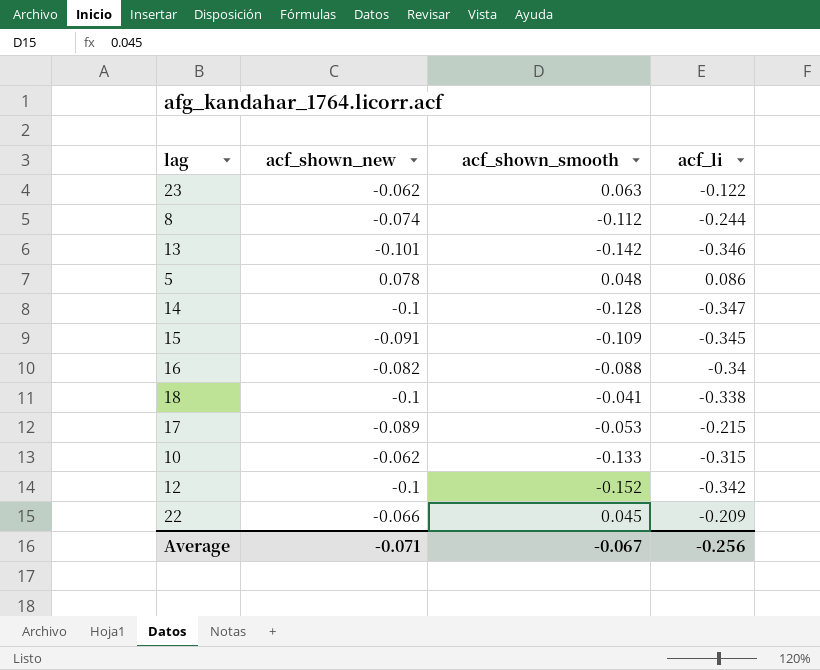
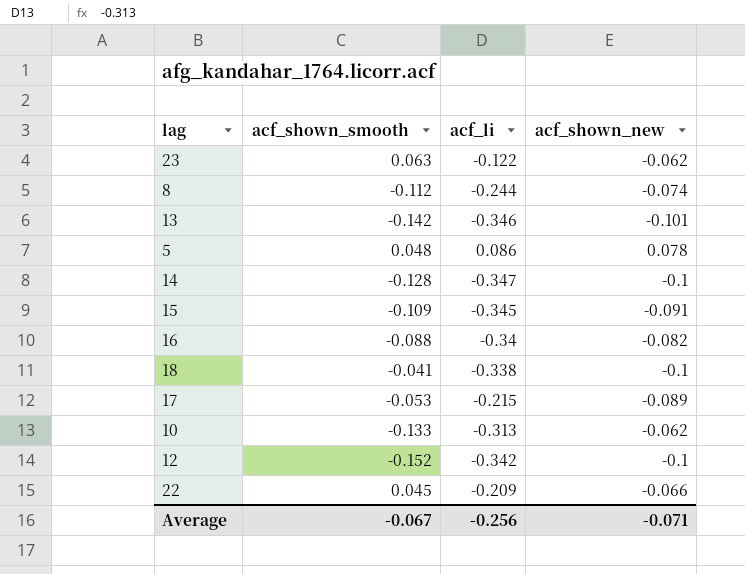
column acf_shown_new | position: 2 -> 4
10 | acf_li: -0.315 -> -0.313

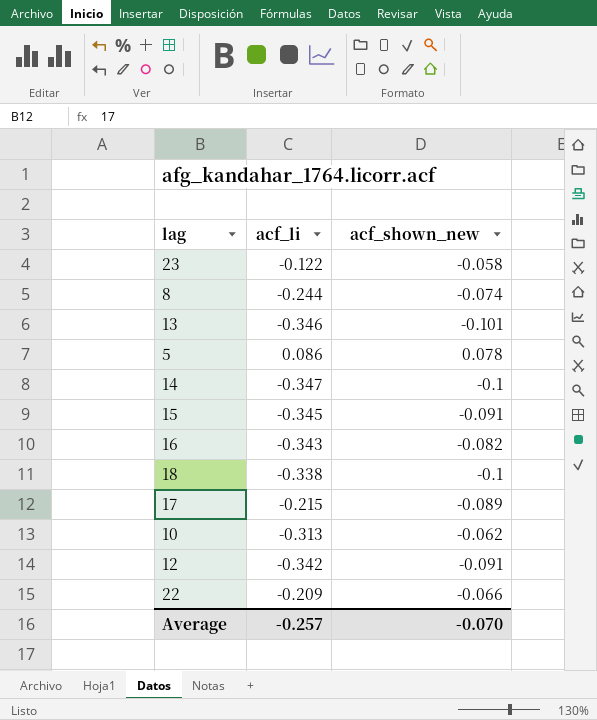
column acf_shown_smooth | position: 2 -> none
23 | acf_shown_new: -0.062 -> -0.058
16 | acf_li: -0.34 -> -0.343
12 | acf_shown_new: -0.1 -> -0.091
Average | acf_li: -0.256 -> -0.257
Average | acf_shown_new: -0.071 -> -0.070

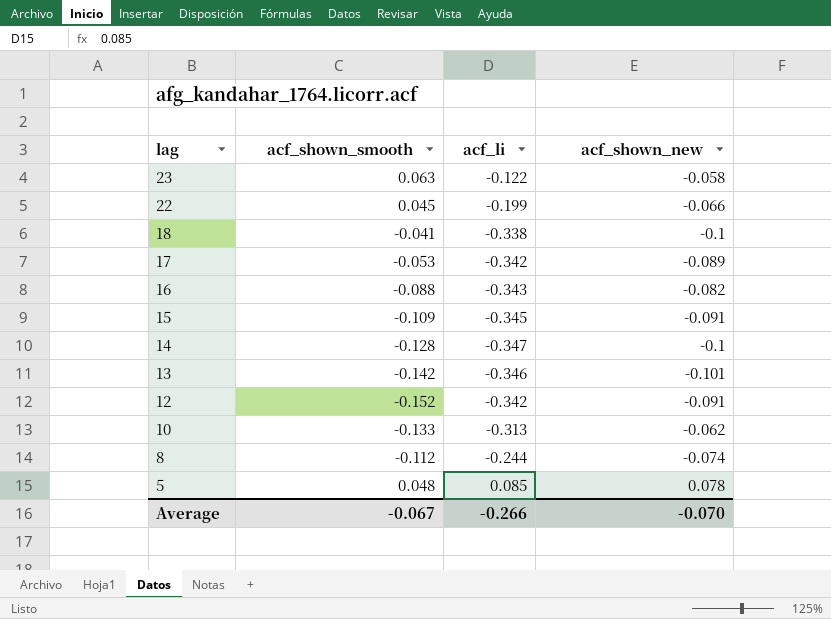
row order: none -> lag descending
column acf_shown_smooth | position: none -> 2
22 | acf_li: -0.209 -> -0.199
17 | acf_li: -0.215 -> -0.342
5 | acf_li: 0.086 -> 0.085
Average | acf_li: -0.257 -> -0.266

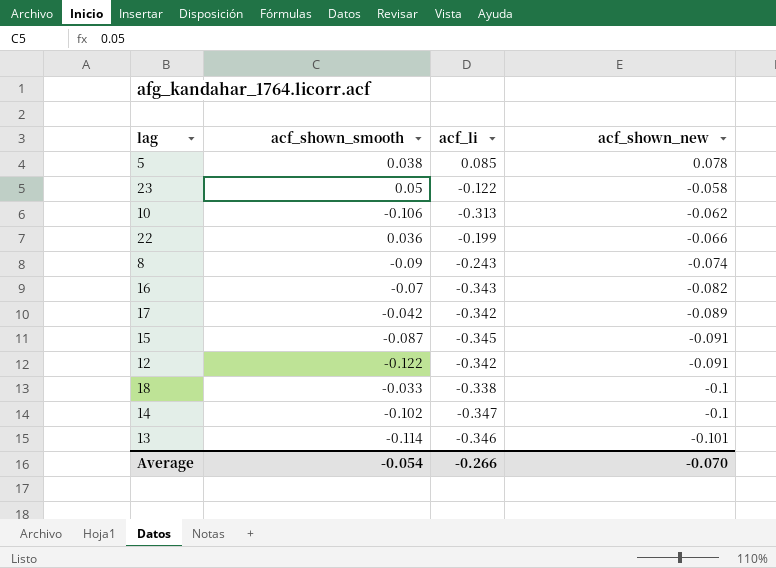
row order: lag descending -> acf_shown_new descending
5 | acf_shown_smooth: 0.048 -> 0.038
23 | acf_shown_smooth: 0.063 -> 0.05
10 | acf_shown_smooth: -0.133 -> -0.106
22 | acf_shown_smooth: 0.045 -> 0.036
8 | acf_shown_smooth: -0.112 -> -0.09
8 | acf_li: -0.244 -> -0.243
16 | acf_shown_smooth: -0.088 -> -0.07
17 | acf_shown_smooth: -0.053 -> -0.042
15 | acf_shown_smooth: -0.109 -> -0.087
12 | acf_shown_smooth: -0.152 -> -0.122
18 | acf_shown_smooth: -0.041 -> -0.033
14 | acf_shown_smooth: -0.128 -> -0.102
13 | acf_shown_smooth: -0.142 -> -0.114
Average | acf_shown_smooth: -0.067 -> -0.054

